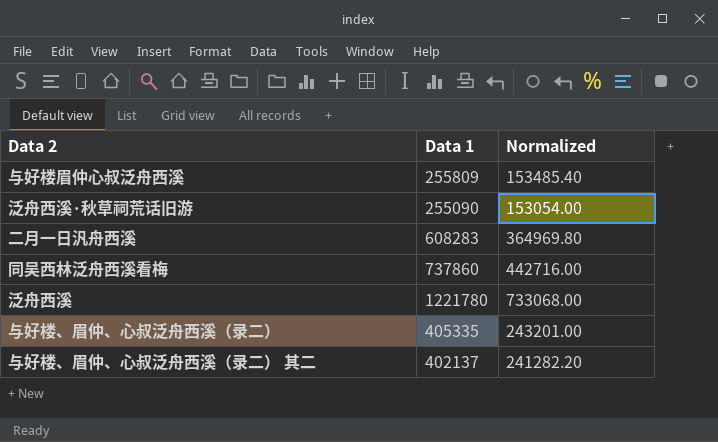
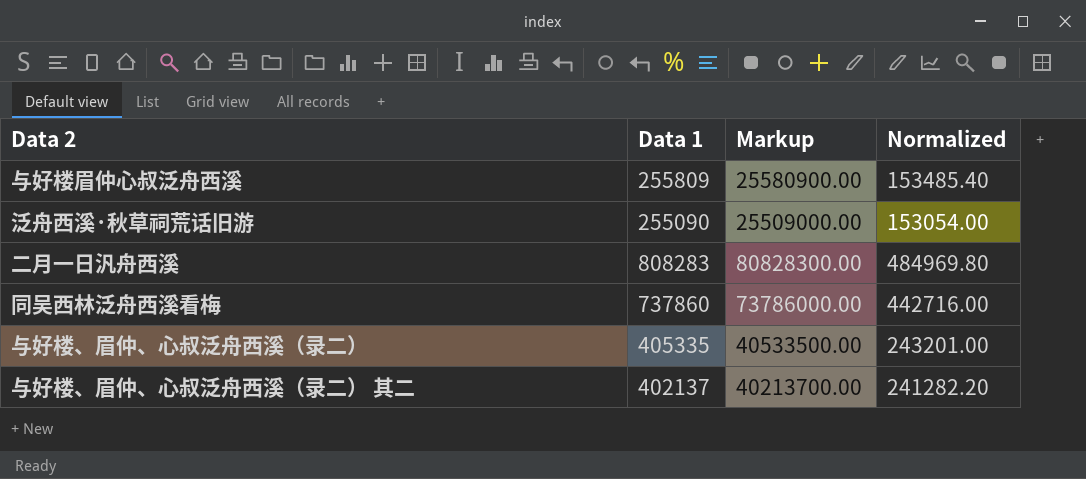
column Markup | formula: none -> [Data 1] * 100
row 泛舟西溪: 1221780 | 733068.00 -> none
二月一日汎舟西溪 | Data 1: 608283 -> 808283
二月一日汎舟西溪 | Normalized: 364969.80 -> 484969.80

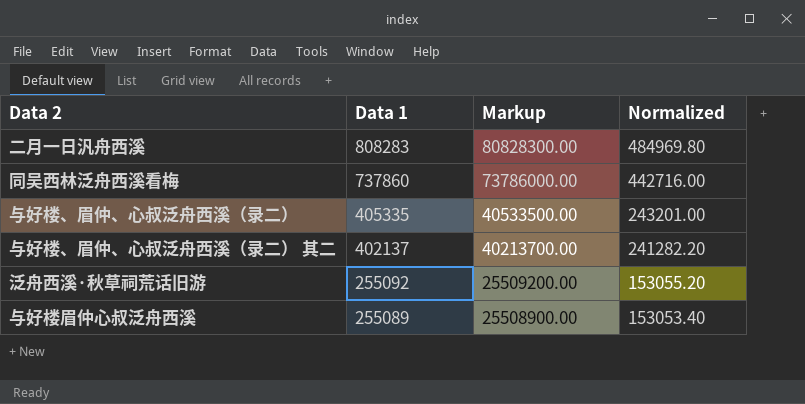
row order: none -> Data 1 descending
泛舟西溪·秋草祠荒话旧游 | Data 1: 255090 -> 255092
泛舟西溪·秋草祠荒话旧游 | Markup: 25509000.00 -> 25509200.00
泛舟西溪·秋草祠荒话旧游 | Normalized: 153054.00 -> 153055.20
与好楼眉仲心叔泛舟西溪 | Data 1: 255809 -> 255089
与好楼眉仲心叔泛舟西溪 | Markup: 25580900.00 -> 25508900.00
与好楼眉仲心叔泛舟西溪 | Normalized: 153485.40 -> 153053.40

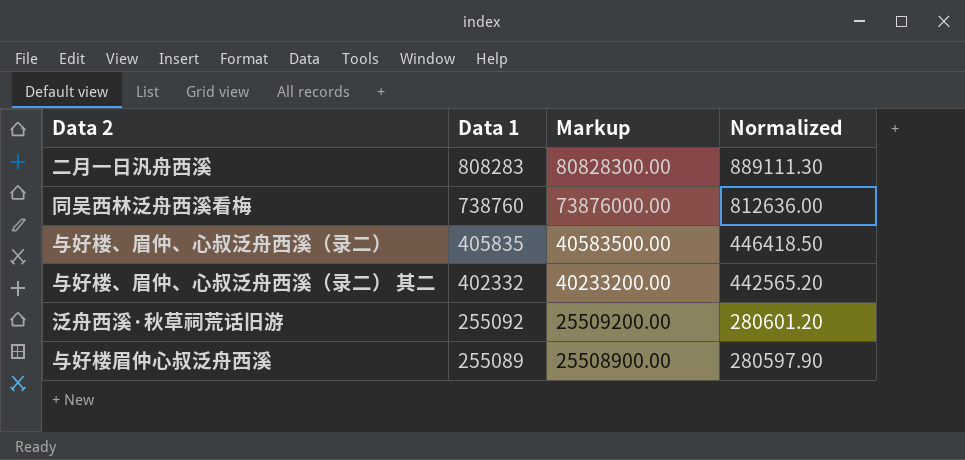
column Normalized | formula: [Data 1] * 0.6 -> [Data 1] * 1.1
同吴西林泛舟西溪看梅 | Data 1: 737860 -> 738760
同吴西林泛舟西溪看梅 | Markup: 73786000.00 -> 73876000.00
与好楼、眉仲、心叔泛舟西溪（录二） | Data 1: 405335 -> 405835
与好楼、眉仲、心叔泛舟西溪（录二） | Markup: 40533500.00 -> 40583500.00
与好楼、眉仲、心叔泛舟西溪（录二） 其二 | Data 1: 402137 -> 402332
与好楼、眉仲、心叔泛舟西溪（录二） 其二 | Markup: 40213700.00 -> 40233200.00

